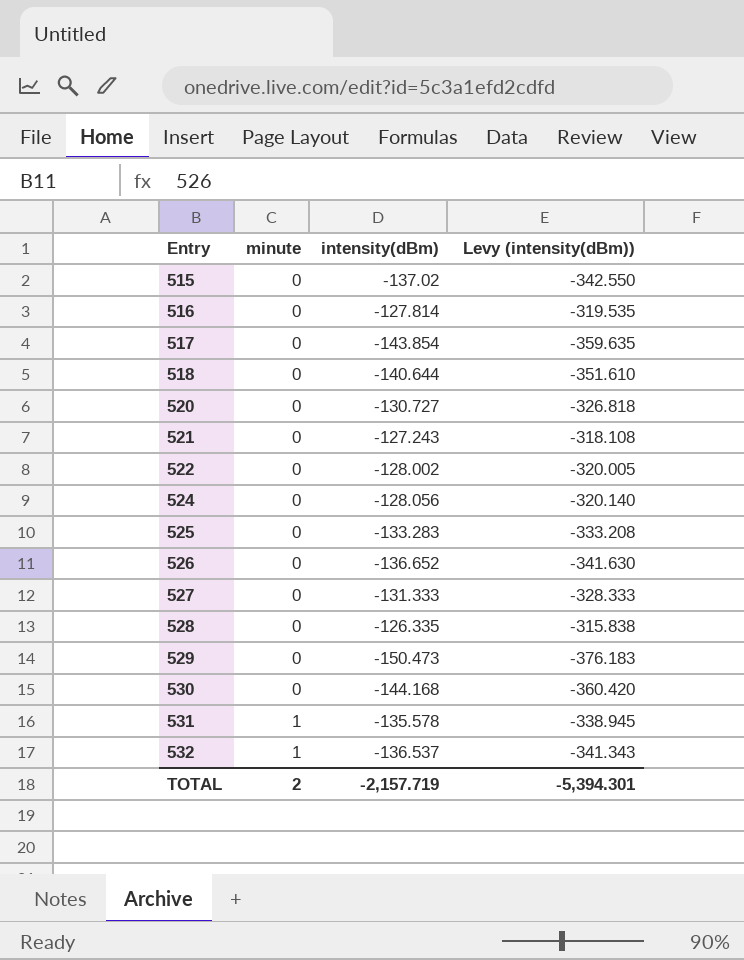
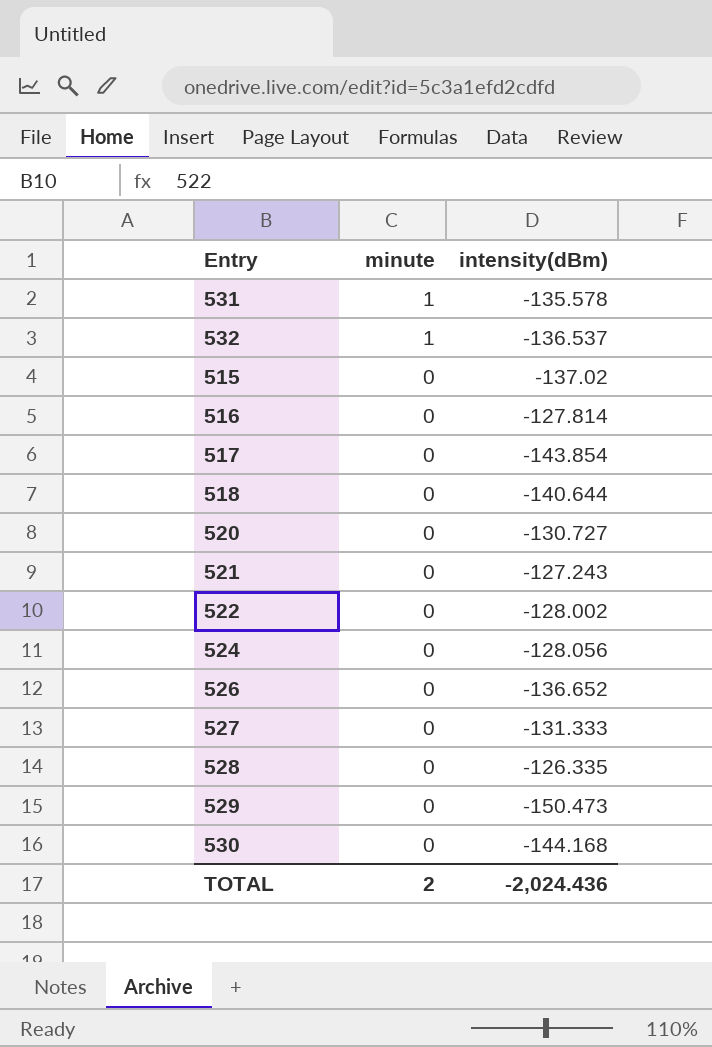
row order: Entry ascending -> minute descending
column Levy (intensity(dBm)) | formula: [intensity(dBm)] * 2.5 -> none
row 525: 0 | -133.283 | -333.208 -> none
TOTAL | intensity(dBm): -2,157.719 -> -2,024.436

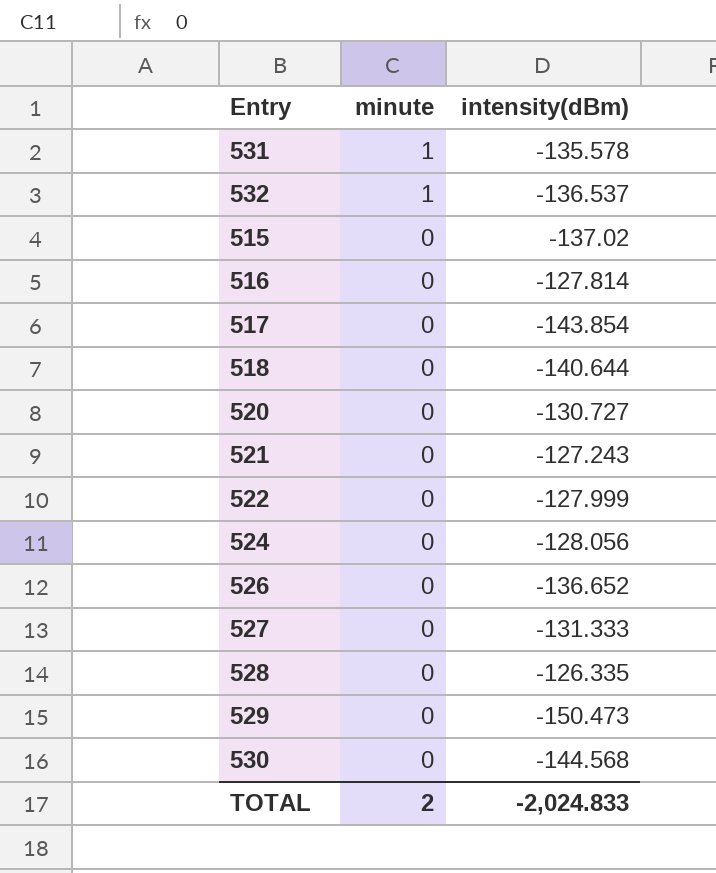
522 | intensity(dBm): -128.002 -> -127.999
530 | intensity(dBm): -144.168 -> -144.568
TOTAL | intensity(dBm): -2,024.436 -> -2,024.833

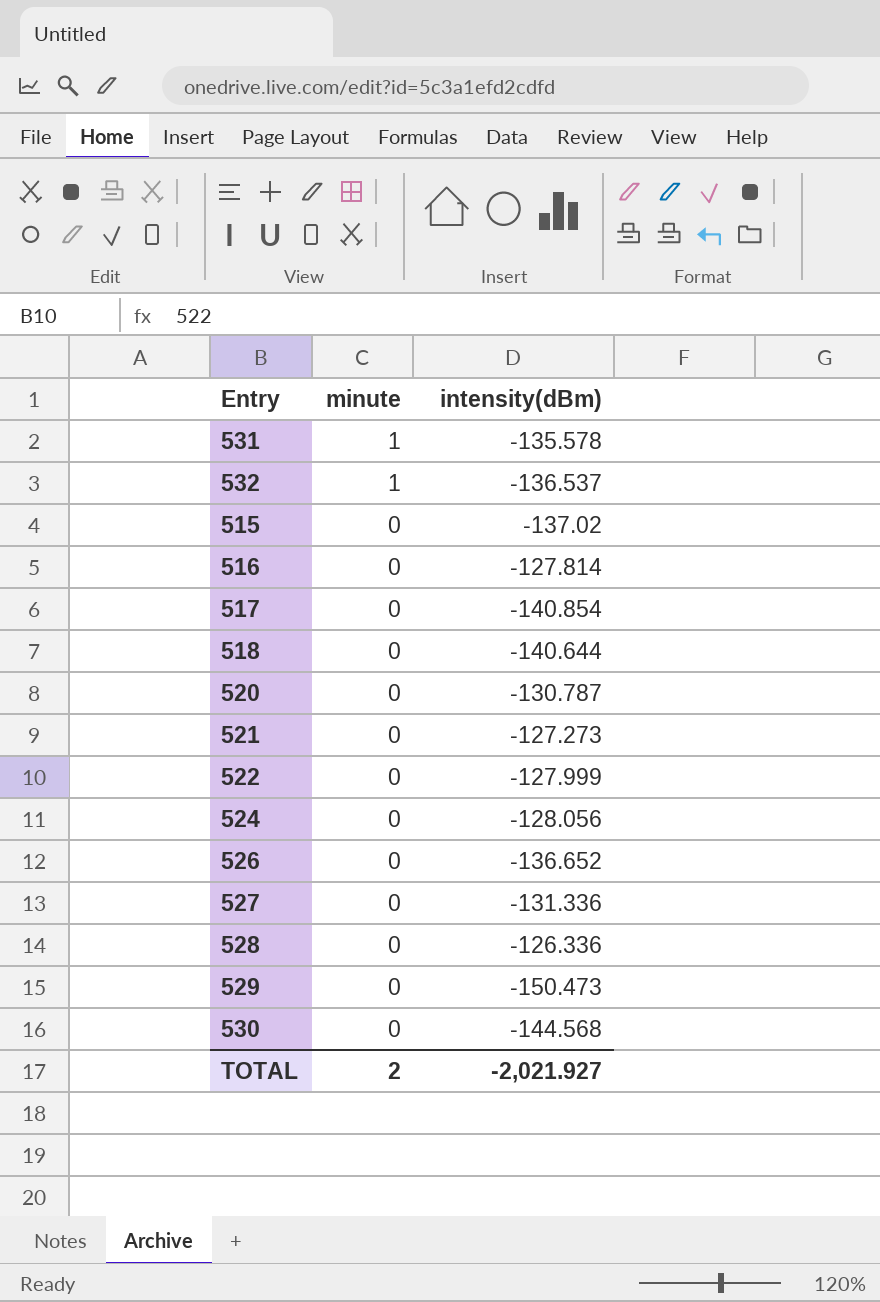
517 | intensity(dBm): -143.854 -> -140.854
520 | intensity(dBm): -130.727 -> -130.787
521 | intensity(dBm): -127.243 -> -127.273
527 | intensity(dBm): -131.333 -> -131.336
528 | intensity(dBm): -126.335 -> -126.336
TOTAL | intensity(dBm): -2,024.833 -> -2,021.927

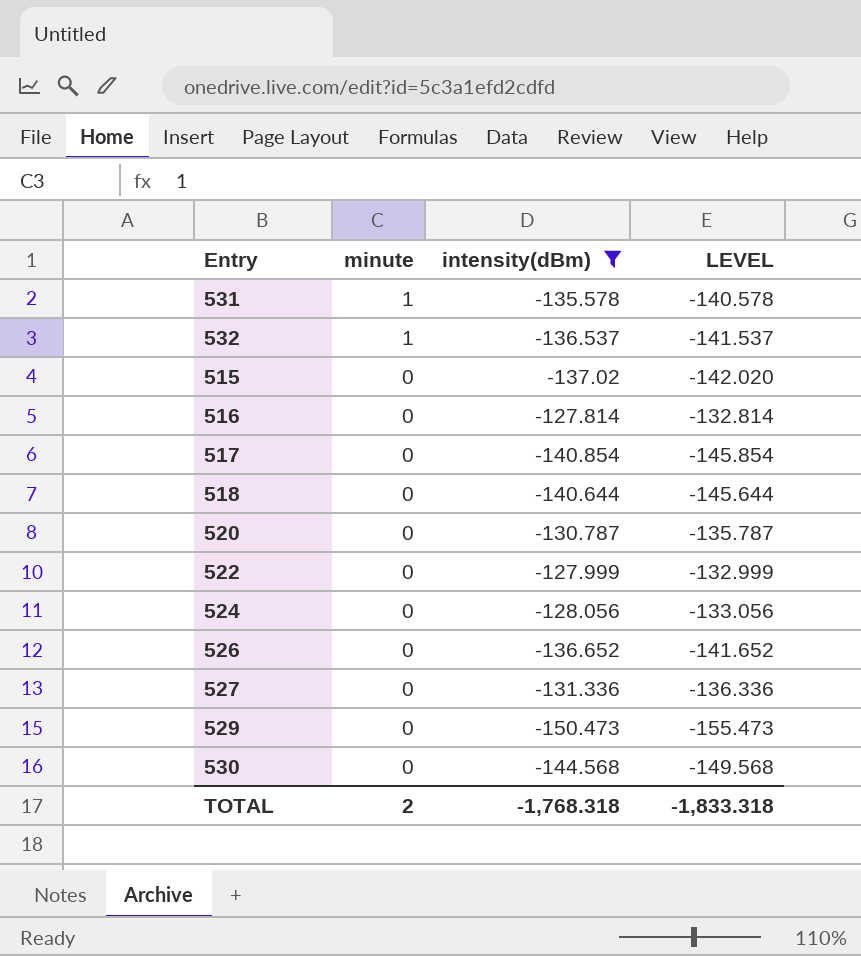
filter: none -> intensity(dBm) <= -127.814
column LEVEL | formula: none -> [intensity(dBm)] - 5
TOTAL | intensity(dBm): -2,021.927 -> -1,768.318

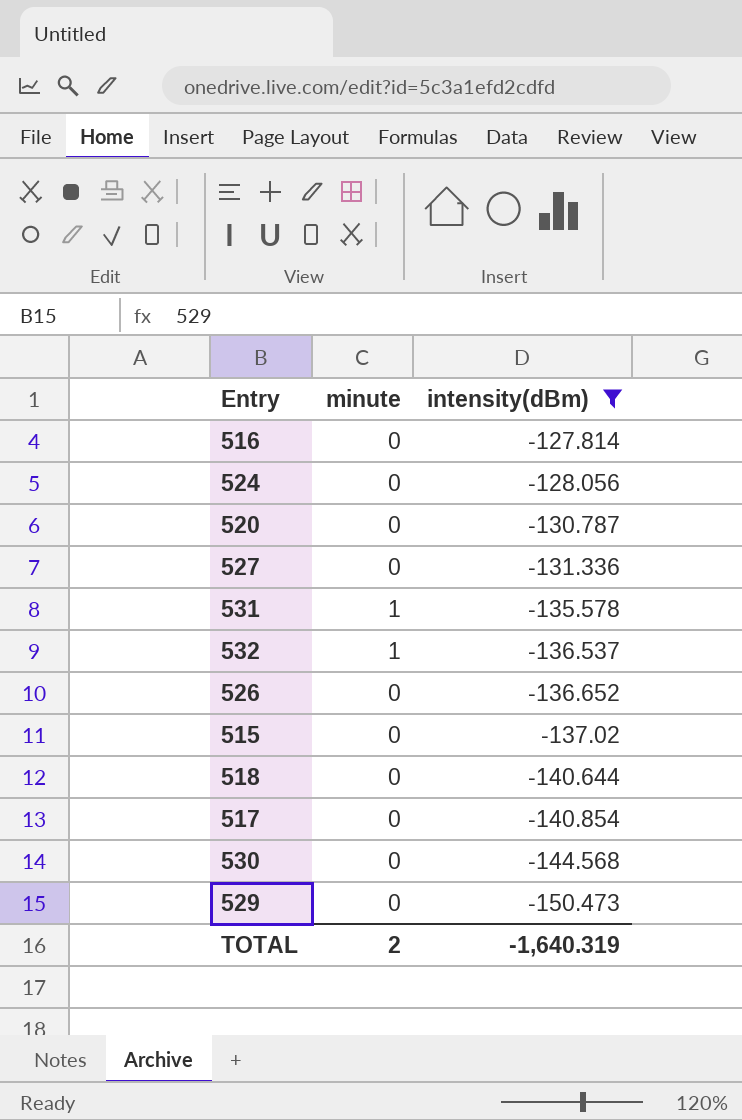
row order: minute descending -> intensity(dBm) descending
column LEVEL | formula: [intensity(dBm)] - 5 -> none
row 522: 0 | -127.999 | -132.999 -> none
TOTAL | intensity(dBm): -1,768.318 -> -1,640.319

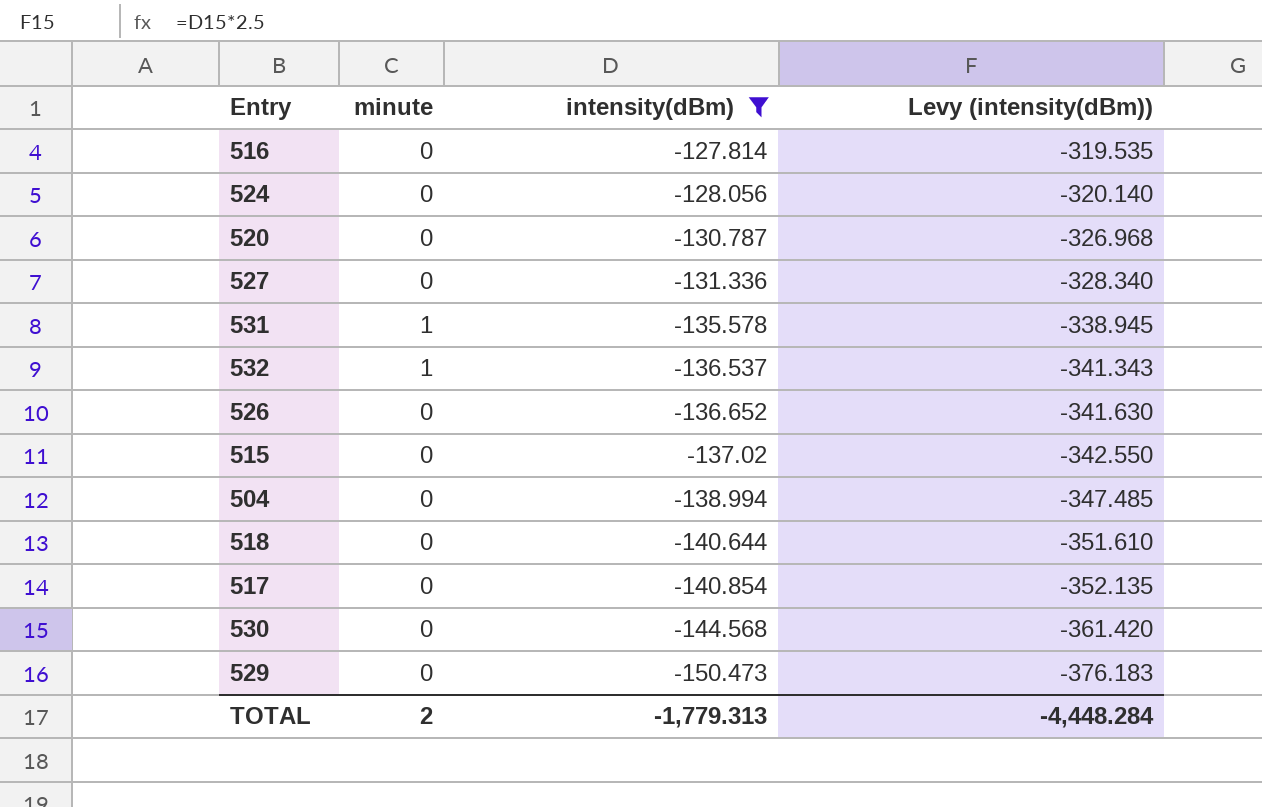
column Levy (intensity(dBm)) | formula: none -> [intensity(dBm)] * 2.5
row 504: none -> 0 | -138.994 | -347.485
TOTAL | intensity(dBm): -1,640.319 -> -1,779.313

